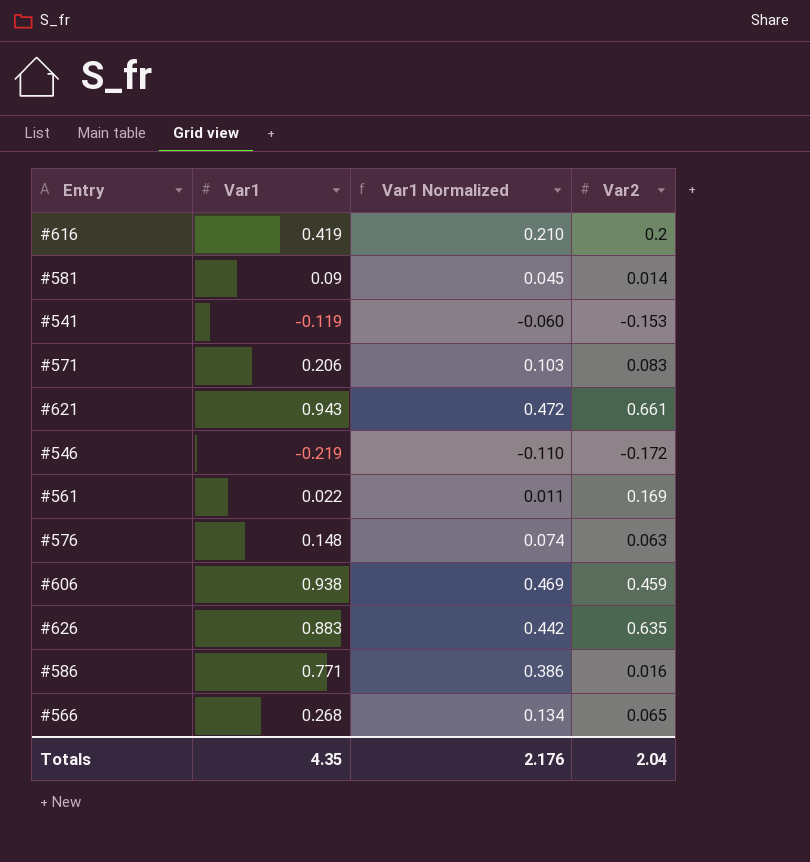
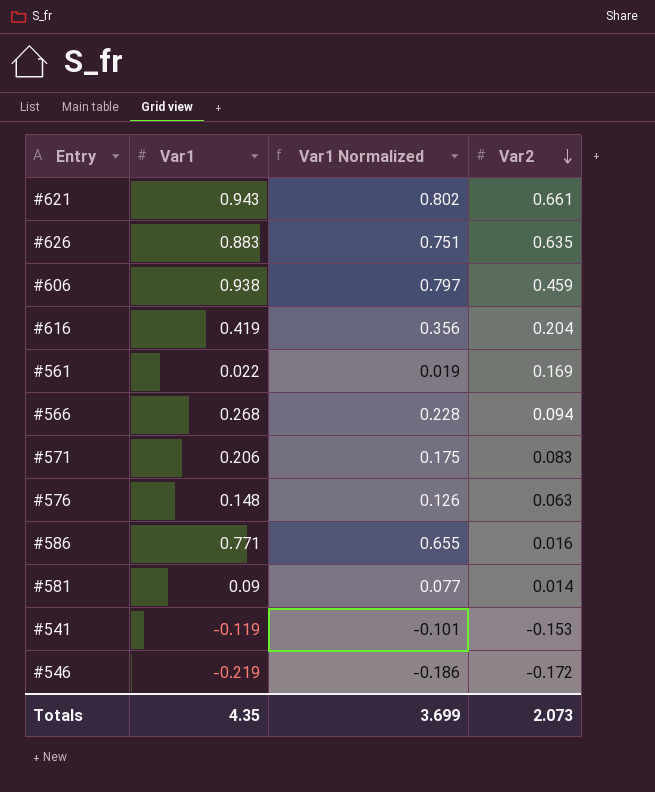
row order: none -> Var2 descending
column Var1 Normalized | formula: [Var1] * 0.5 -> [Var1] * 0.85
#616 | Var2: 0.2 -> 0.204
#566 | Var2: 0.065 -> 0.094
Totals | Var1 Normalized: 2.176 -> 3.699
Totals | Var2: 2.04 -> 2.073

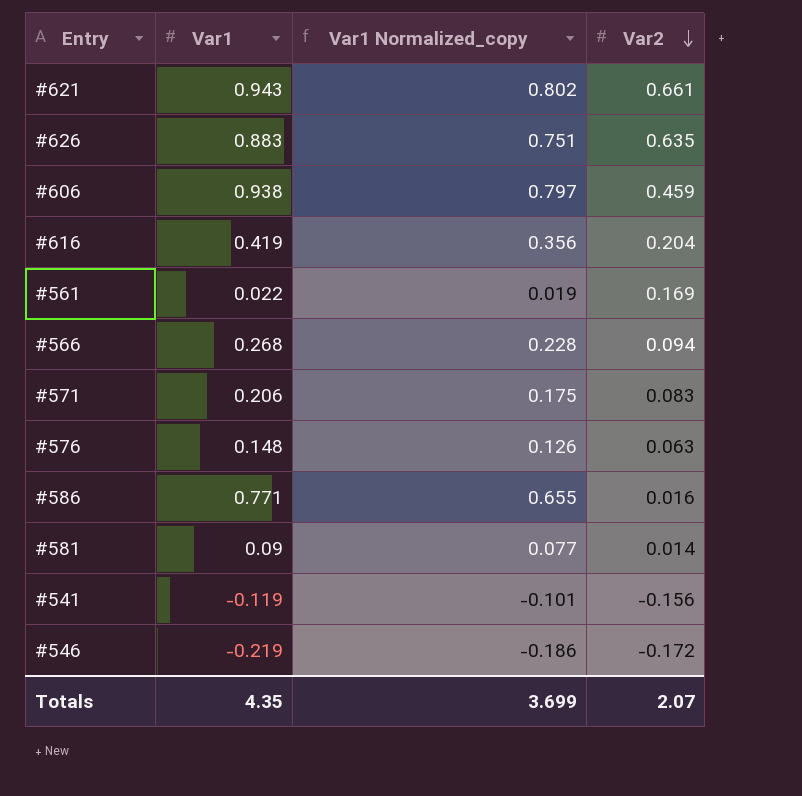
column name: Var1 Normalized -> Var1 Normalized_copy
#541 | Var2: -0.153 -> -0.156
Totals | Var2: 2.073 -> 2.07

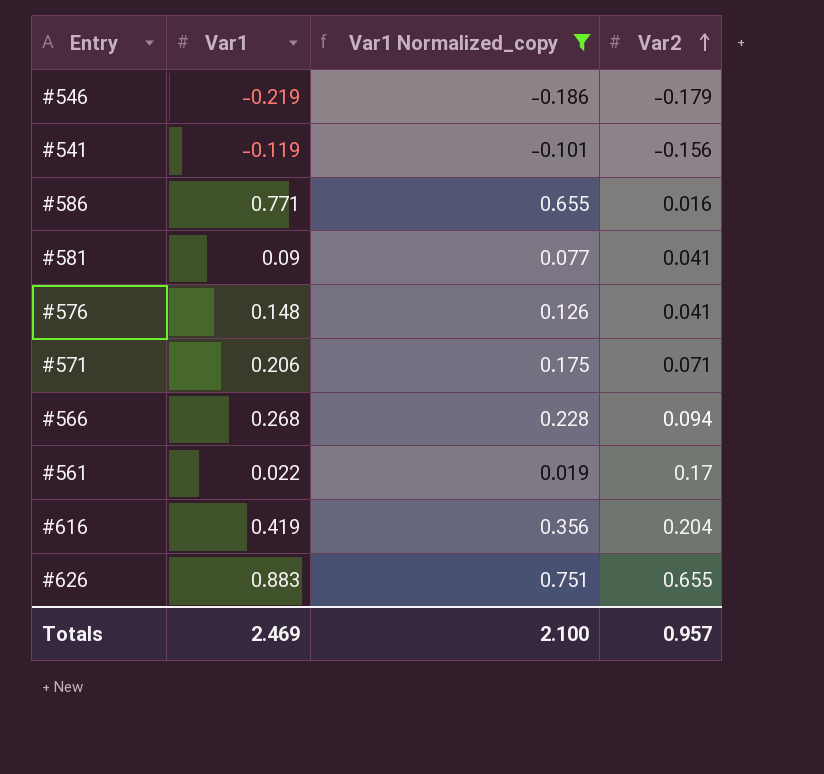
filter: none -> Var1 Normalized_copy <= 0.751
row order: Var2 descending -> Var2 ascending
#546 | Var2: -0.172 -> -0.179
#581 | Var2: 0.014 -> 0.041
#576 | Var2: 0.063 -> 0.041
#571 | Var2: 0.083 -> 0.071
#561 | Var2: 0.169 -> 0.17
#626 | Var2: 0.635 -> 0.655
Totals | Var1: 4.35 -> 2.469
Totals | Var1 Normalized_copy: 3.699 -> 2.100
Totals | Var2: 2.07 -> 0.957

